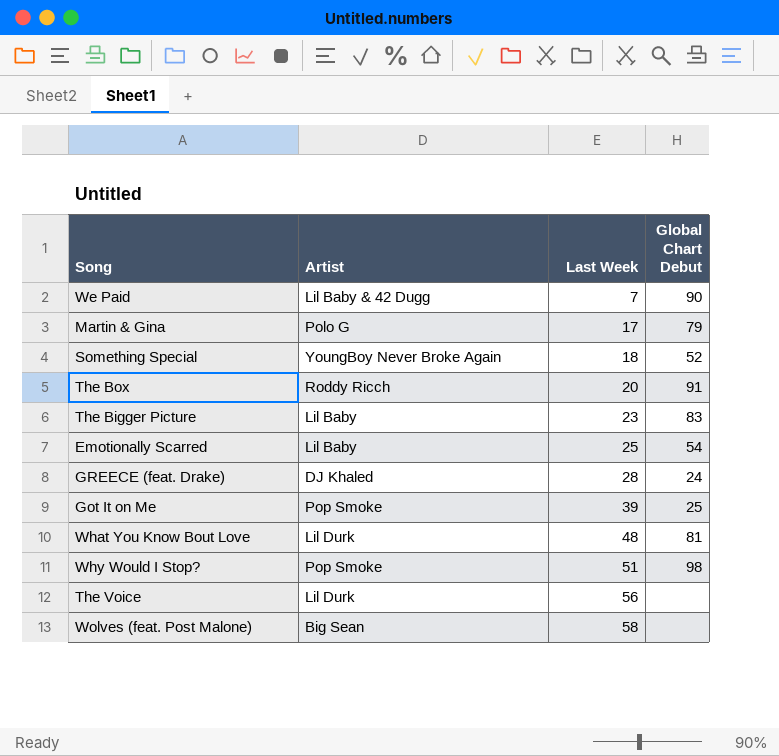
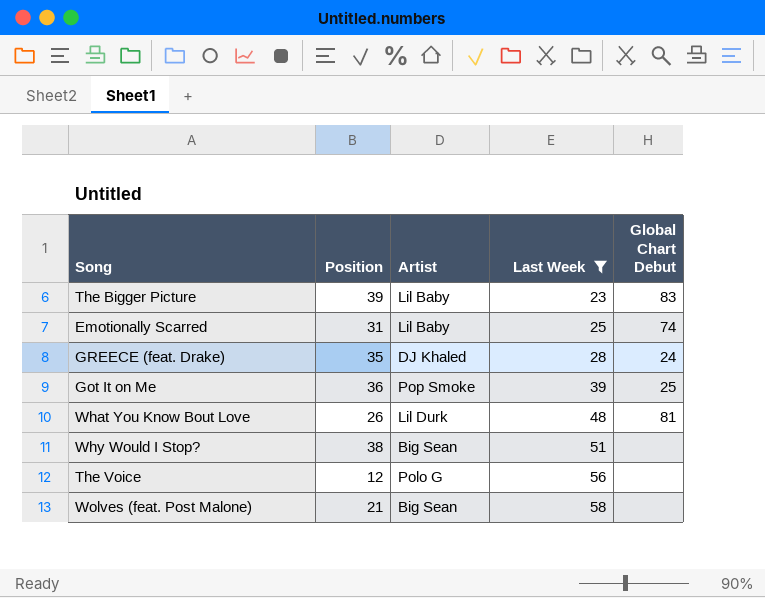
filter: none -> Last Week >= 23
column Position | position: none -> 2
Emotionally Scarred | Global Chart Debut: 54 -> 74
Why Would I Stop? | Artist: Pop Smoke -> Big Sean
Why Would I Stop? | Global Chart Debut: 98 -> none
The Voice | Artist: Lil Durk -> Polo G

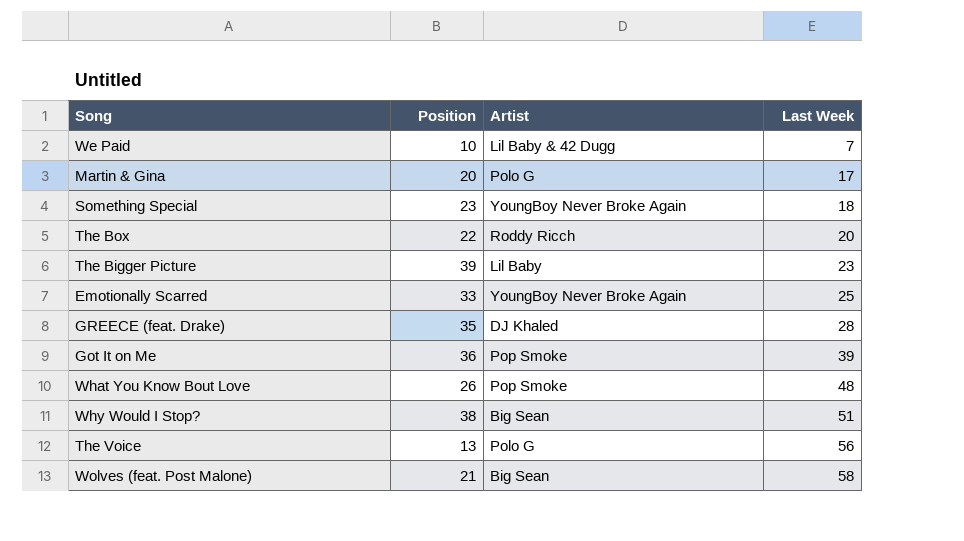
filter: Last Week >= 23 -> none
column Global Chart Debut | position: 5 -> none
Emotionally Scarred | Position: 31 -> 33
Emotionally Scarred | Artist: Lil Baby -> YoungBoy Never Broke Again
What You Know Bout Love | Artist: Lil Durk -> Pop Smoke
The Voice | Position: 12 -> 13

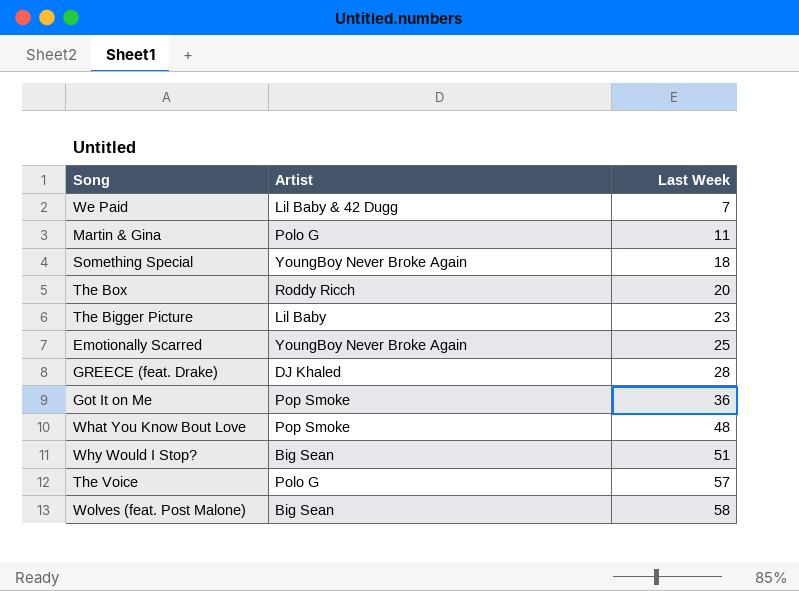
column Position | position: 2 -> none
Martin & Gina | Last Week: 17 -> 11
Got It on Me | Last Week: 39 -> 36
The Voice | Last Week: 56 -> 57

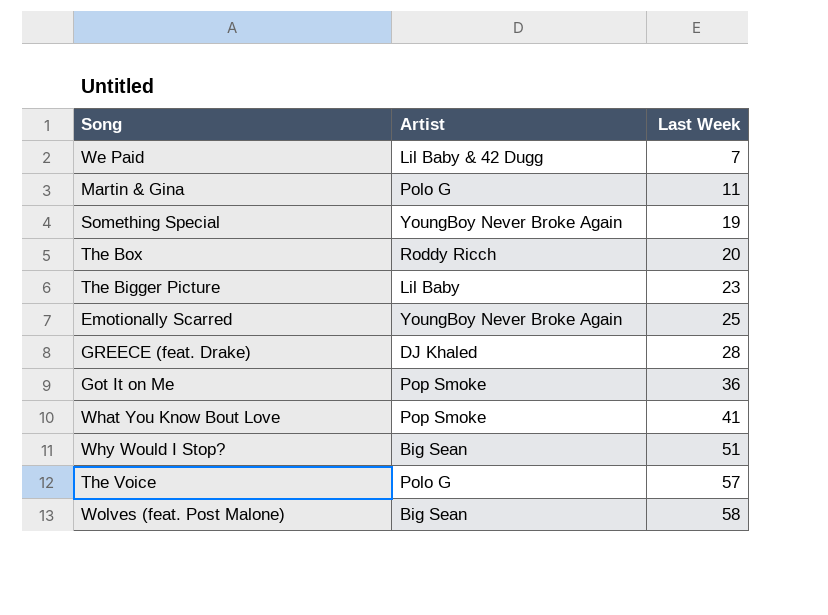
Something Special | Last Week: 18 -> 19
What You Know Bout Love | Last Week: 48 -> 41

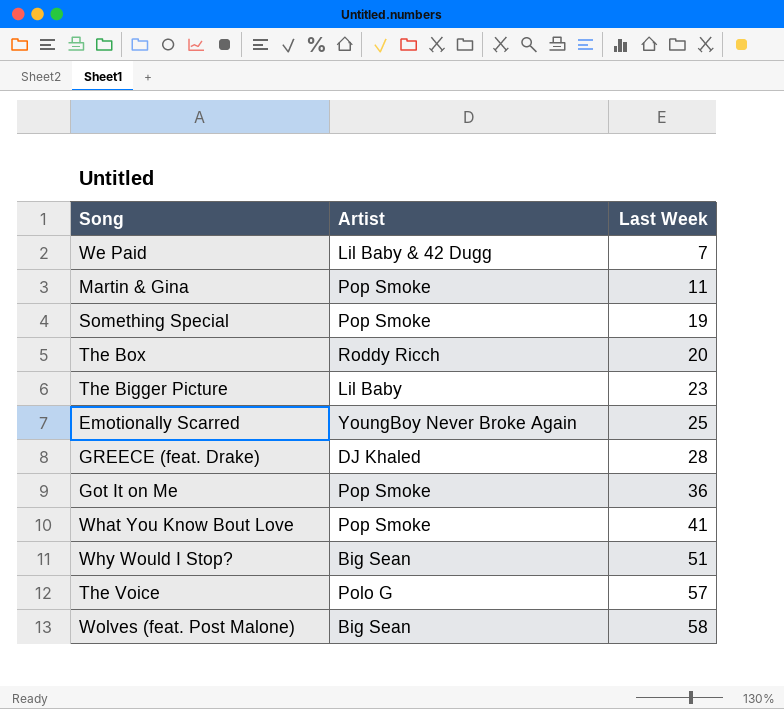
Martin & Gina | Artist: Polo G -> Pop Smoke
Something Special | Artist: YoungBoy Never Broke Again -> Pop Smoke

